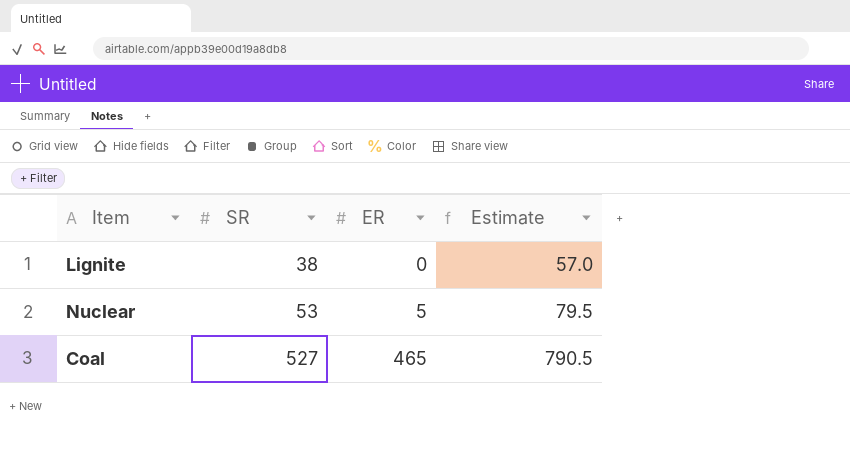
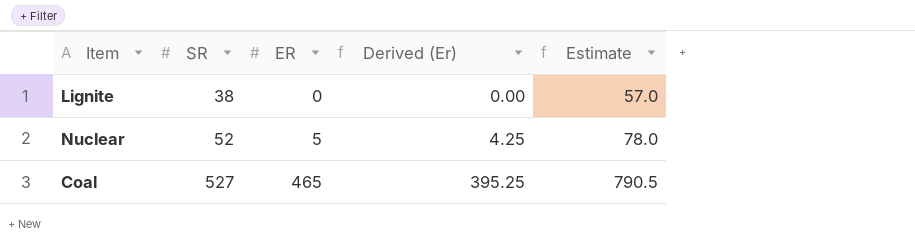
column Derived (Er) | formula: none -> [ER] * 0.85
Nuclear | SR: 53 -> 52
Nuclear | Estimate: 79.5 -> 78.0

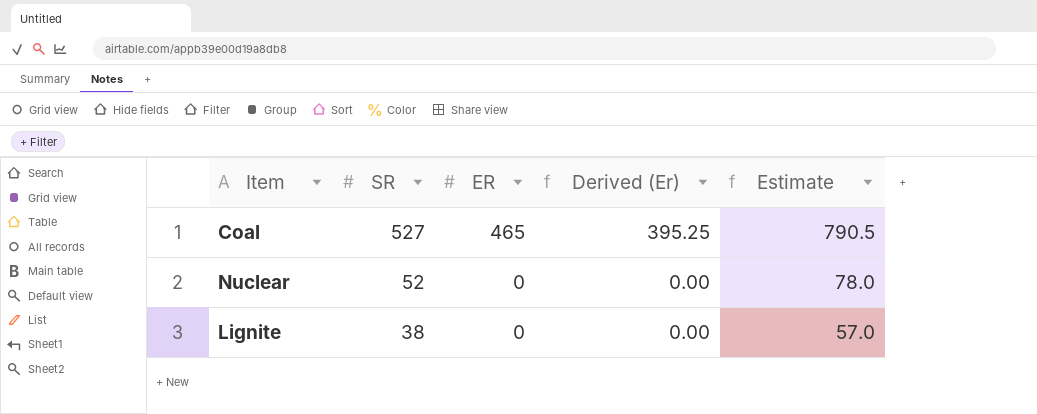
row order: SR ascending -> SR descending
Nuclear | ER: 5 -> 0
Nuclear | Derived (Er): 4.25 -> 0.00

